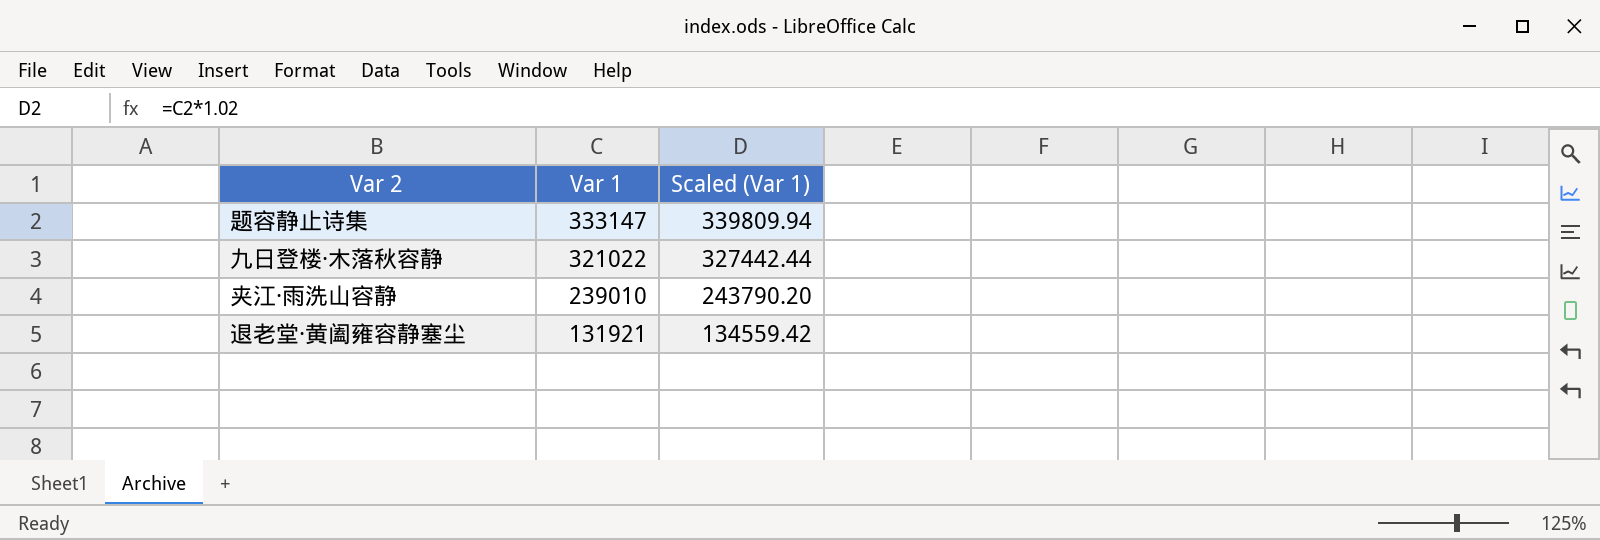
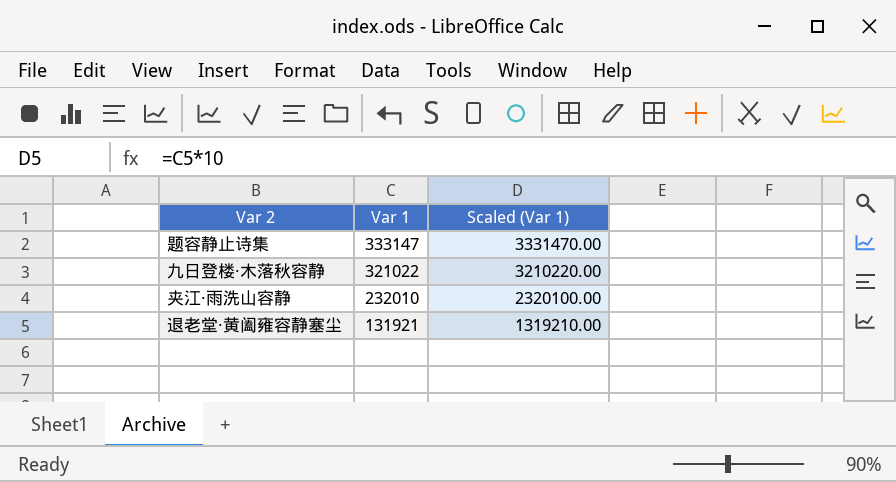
column Scaled (Var 1) | formula: [Var 1] * 1.02 -> [Var 1] * 10
夹江·雨洗山容静 | Var 1: 239010 -> 232010

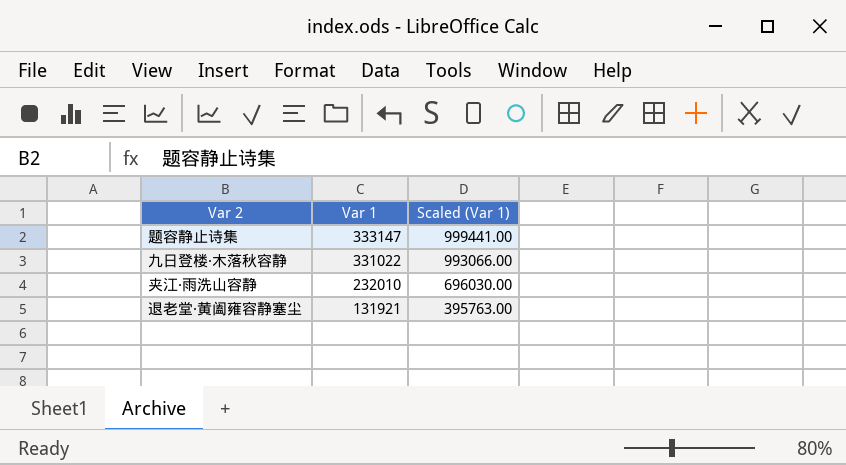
column Scaled (Var 1) | formula: [Var 1] * 10 -> [Var 1] * 3
九日登楼·木落秋容静 | Var 1: 321022 -> 331022

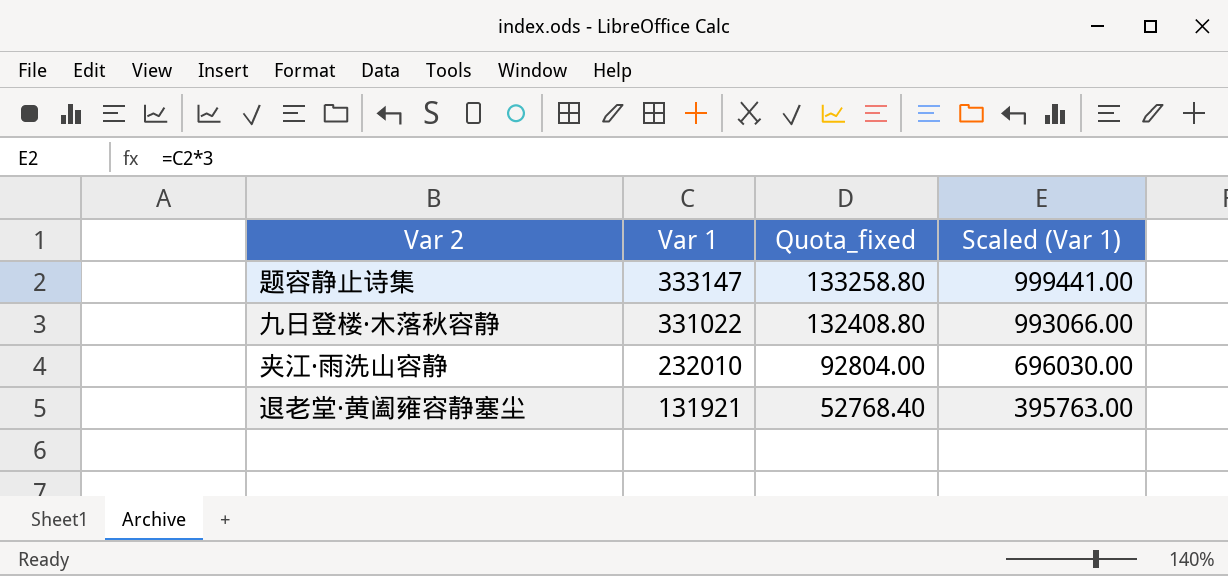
column Quota_fixed | formula: none -> [Var 1] * 0.4

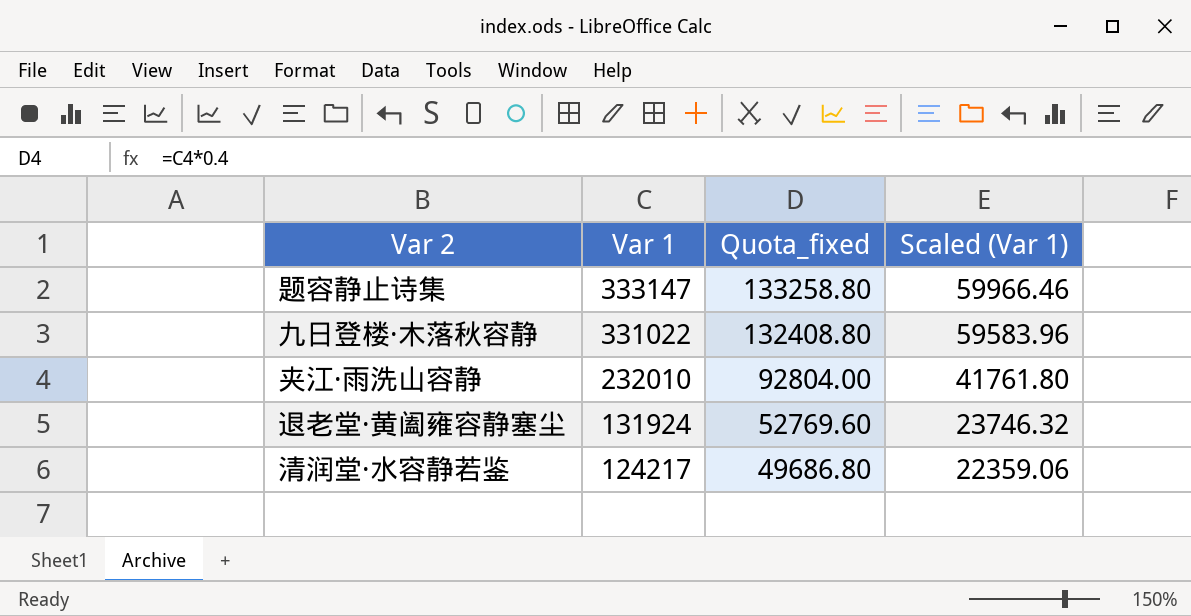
column Scaled (Var 1) | formula: [Var 1] * 3 -> [Var 1] * 0.18
退老堂·黄阖雍容静塞尘 | Var 1: 131921 -> 131924
退老堂·黄阖雍容静塞尘 | Quota_fixed: 52768.40 -> 52769.60
row 清润堂·水容静若鉴: none -> 124217 | 49686.80 | 22359.06

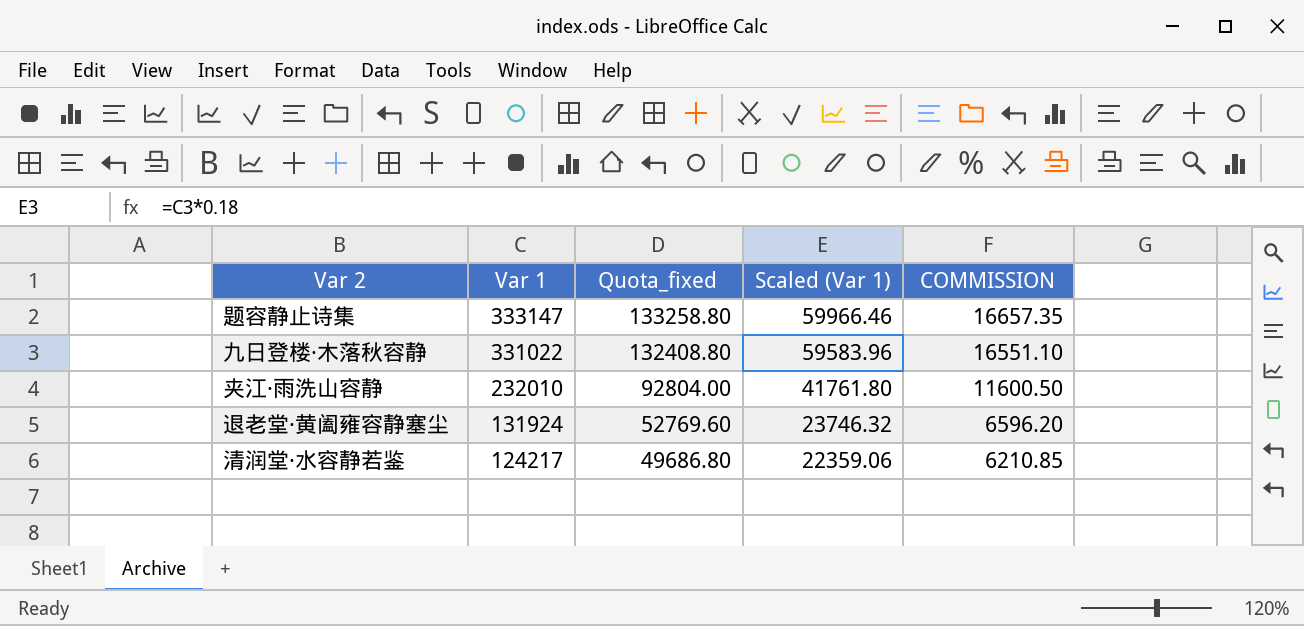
column COMMISSION | formula: none -> [Var 1] * 0.05

